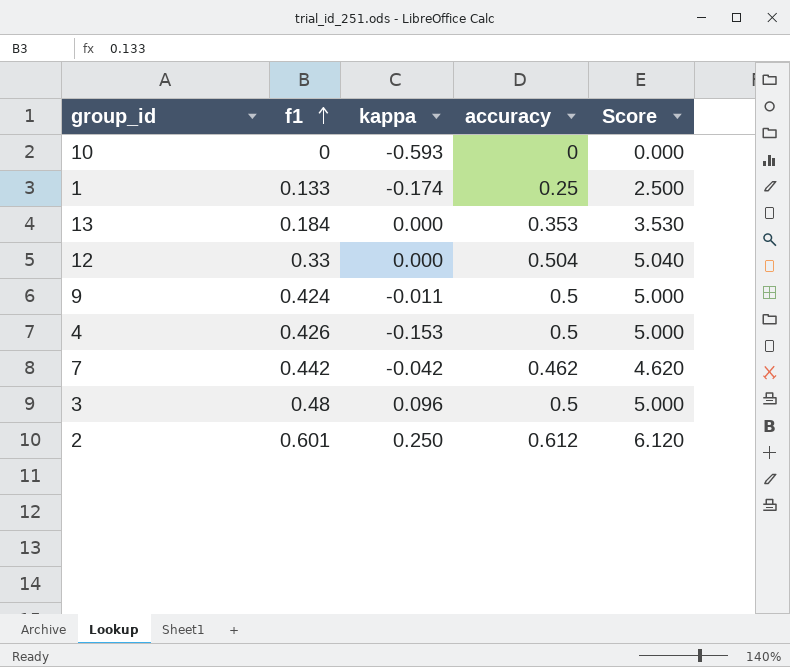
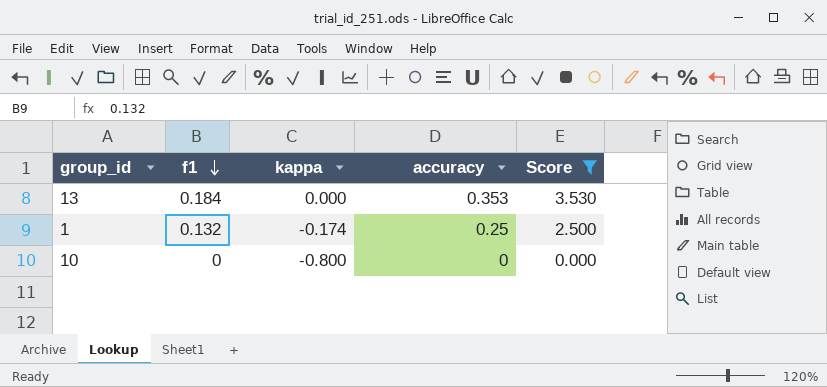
filter: none -> Score <= 3.530
row order: f1 ascending -> f1 descending
1 | f1: 0.133 -> 0.132
10 | kappa: -0.593 -> -0.800

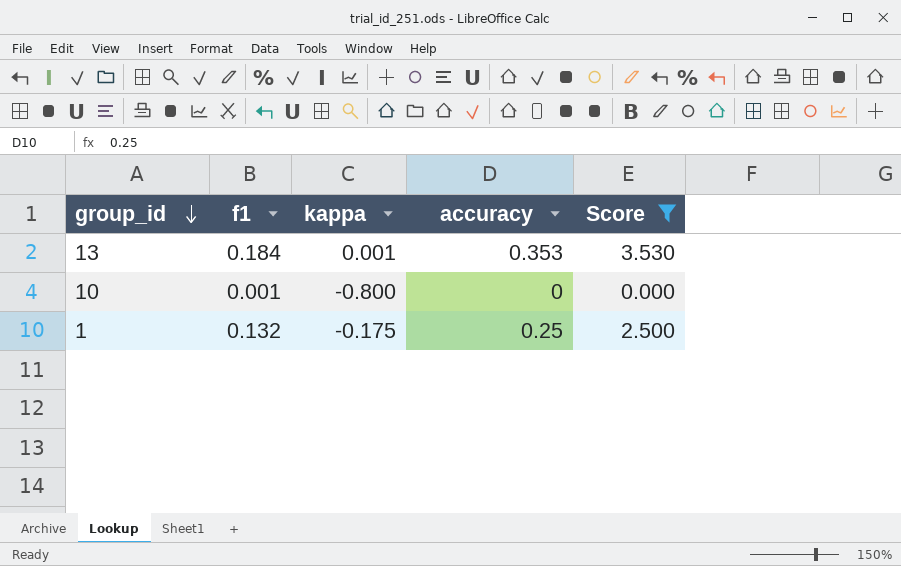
row order: f1 descending -> group_id descending
13 | kappa: 0.000 -> 0.001
10 | f1: 0 -> 0.001
1 | kappa: -0.174 -> -0.175

